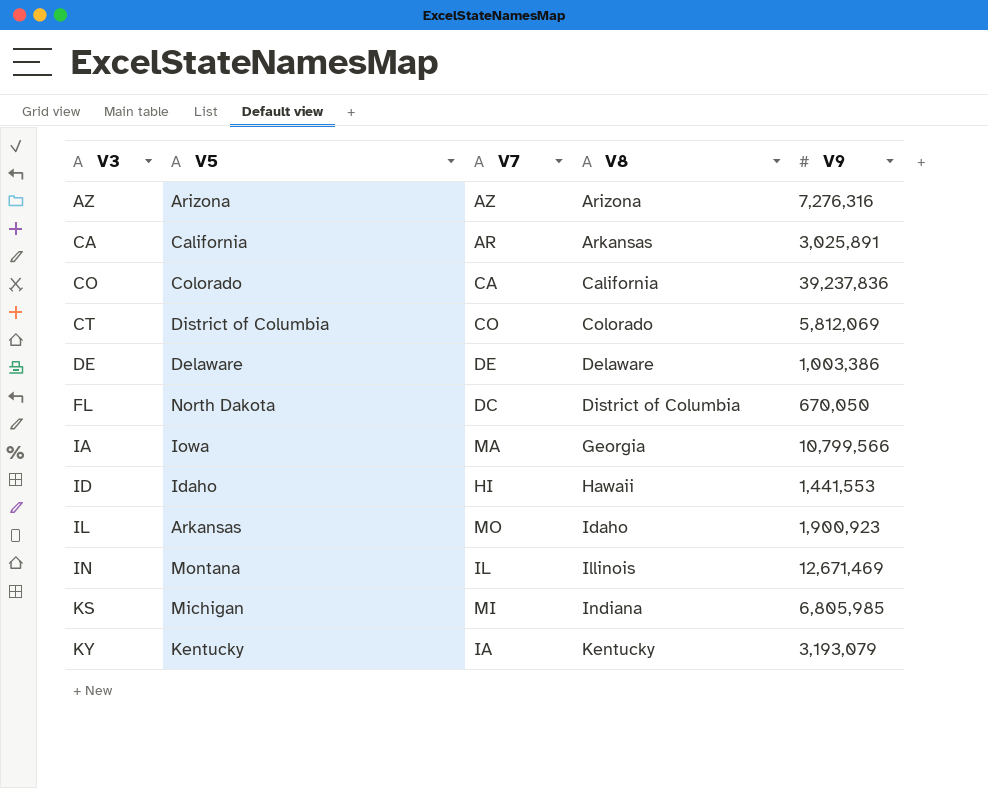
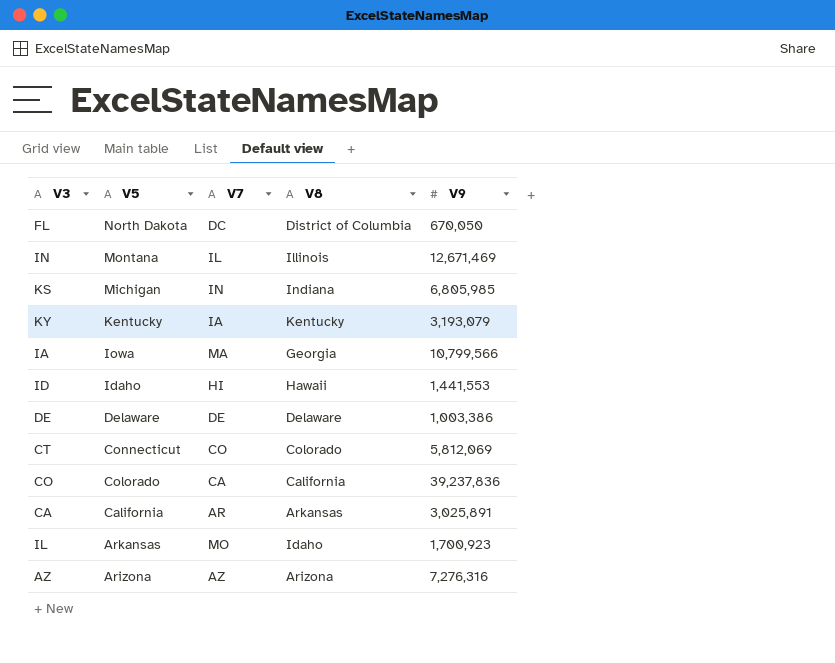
row order: V3 ascending -> V5 descending
KS | V7: MI -> IN
CT | V5: District of Columbia -> Connecticut
IL | V9: 1,900,923 -> 1,700,923

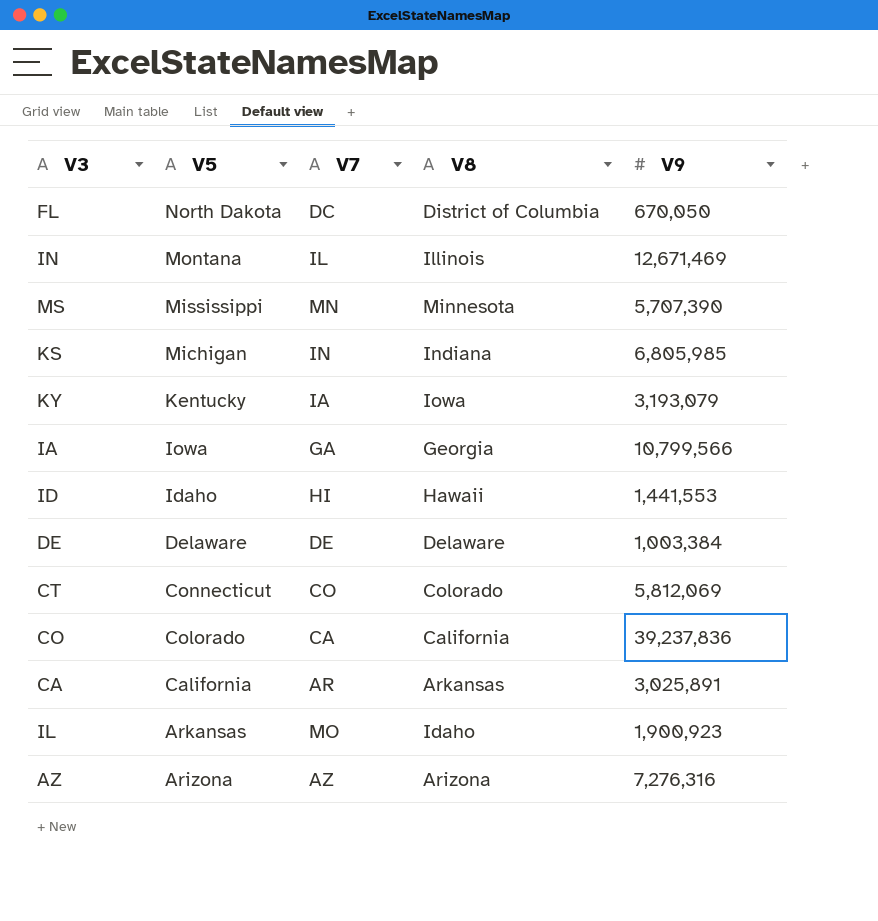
row MS: none -> Mississippi | MN | Minnesota | 5,707,390
KY | V8: Kentucky -> Iowa
IA | V7: MA -> GA
DE | V9: 1,003,386 -> 1,003,384
IL | V9: 1,700,923 -> 1,900,923

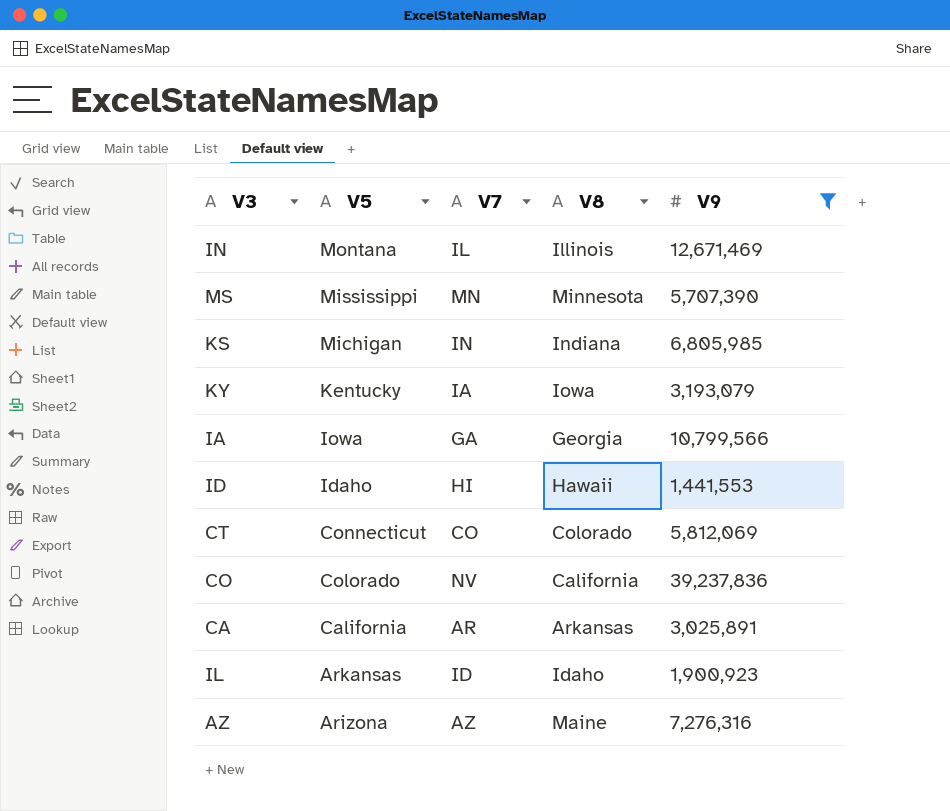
filter: none -> V9 >= 1,441,553
CO | V7: CA -> NV
IL | V7: MO -> ID
AZ | V8: Arizona -> Maine

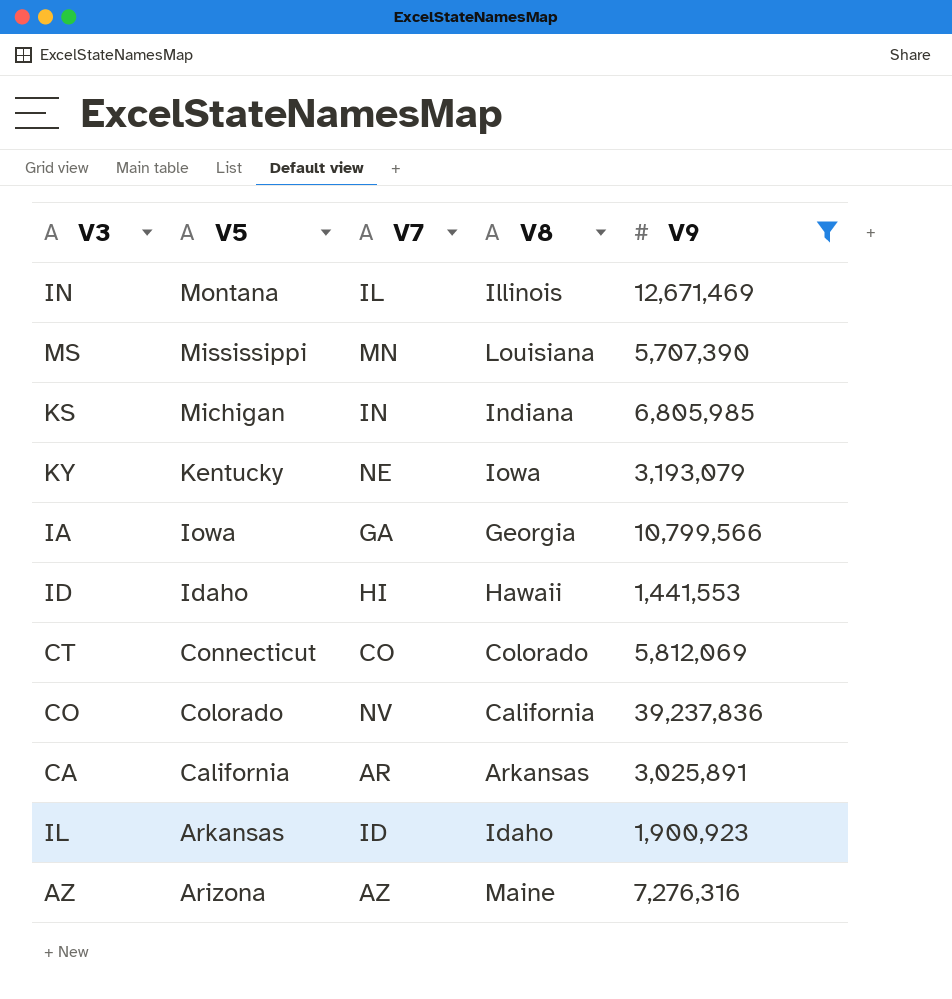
MS | V8: Minnesota -> Louisiana
KY | V7: IA -> NE

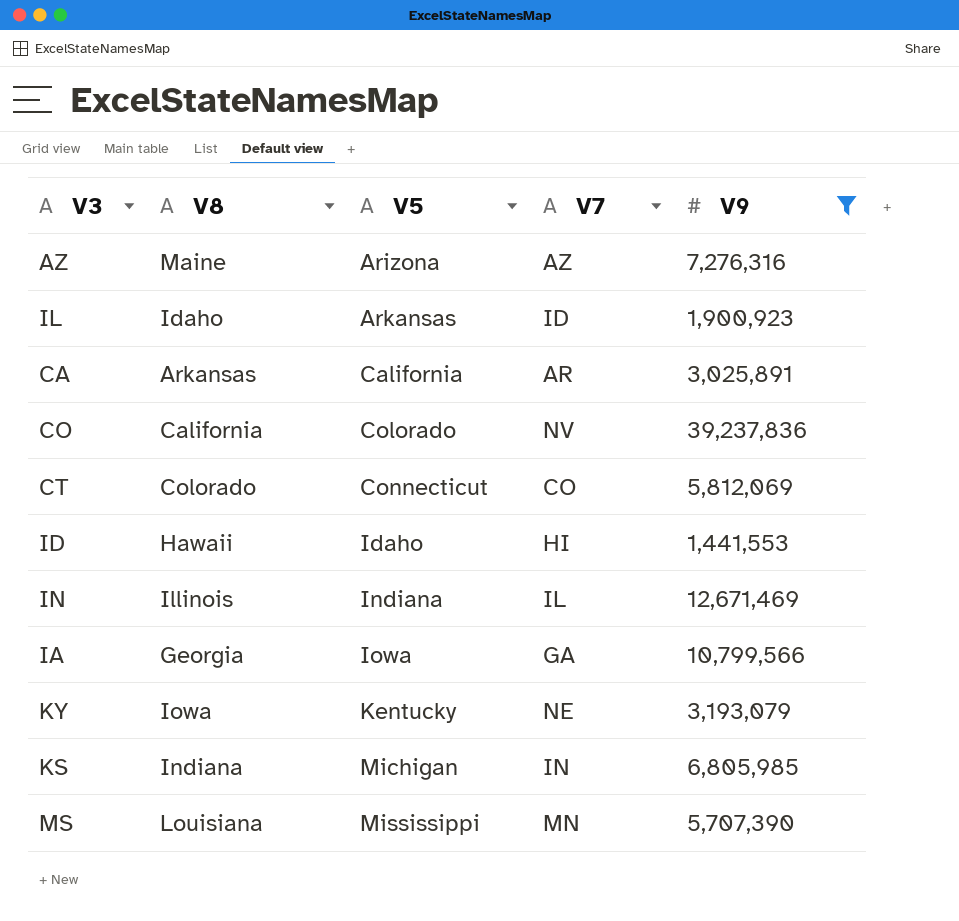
row order: V5 descending -> V5 ascending
column V8 | position: 4 -> 2
IN | V5: Montana -> Indiana

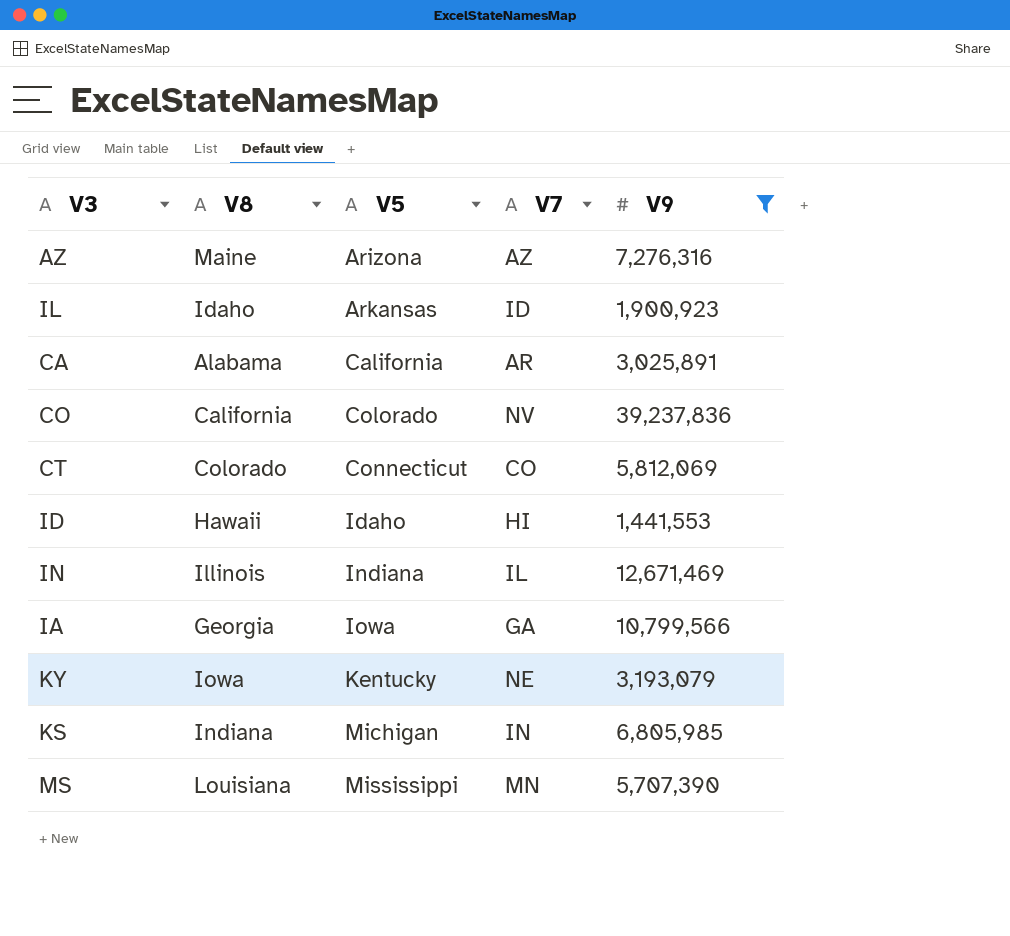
CA | V8: Arkansas -> Alabama

